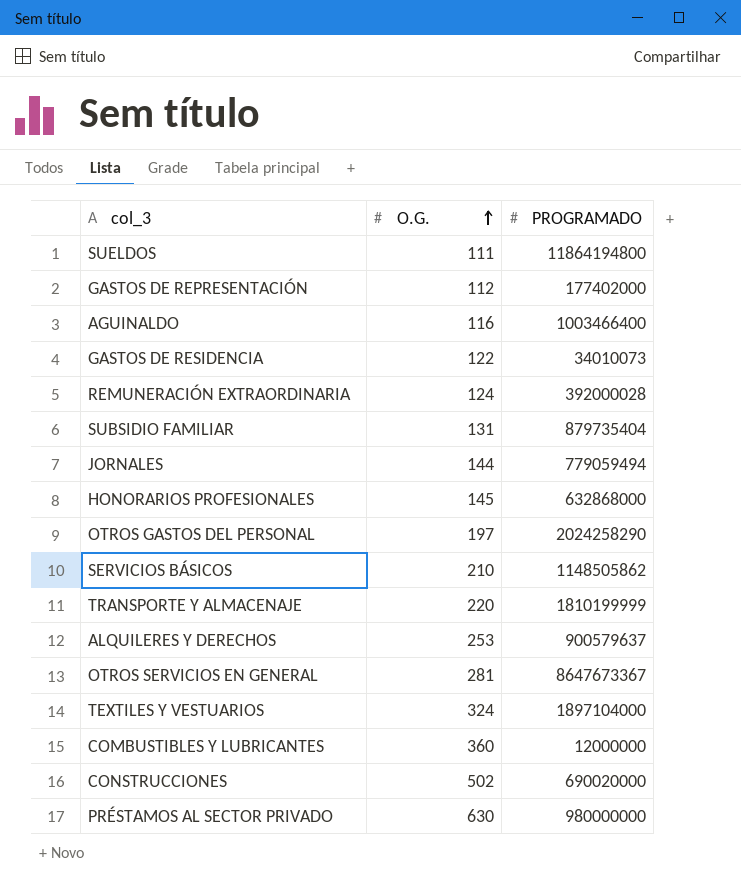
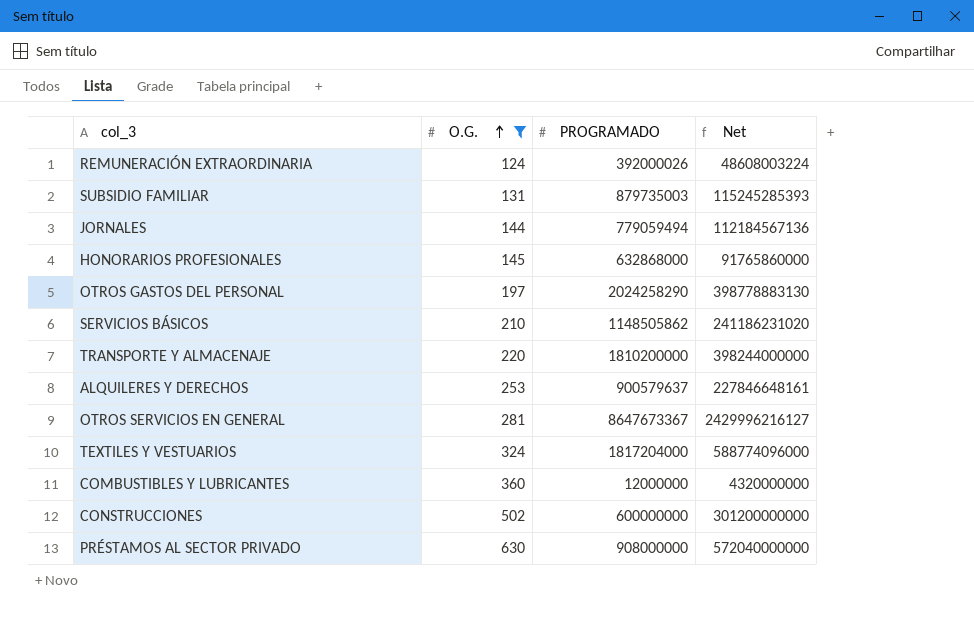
filter: none -> O.G. >= 124
column Net | formula: none -> [O.G.] * [PROGRAMADO]
REMUNERACIÓN EXTRAORDINARIA | PROGRAMADO: 392000028 -> 392000026
SUBSIDIO FAMILIAR | PROGRAMADO: 879735404 -> 879735003
TRANSPORTE Y ALMACENAJE | PROGRAMADO: 1810199999 -> 1810200000
TEXTILES Y VESTUARIOS | PROGRAMADO: 1897104000 -> 1817204000
CONSTRUCCIONES | PROGRAMADO: 690020000 -> 600000000
PRÉSTAMOS AL SECTOR PRIVADO | PROGRAMADO: 980000000 -> 908000000

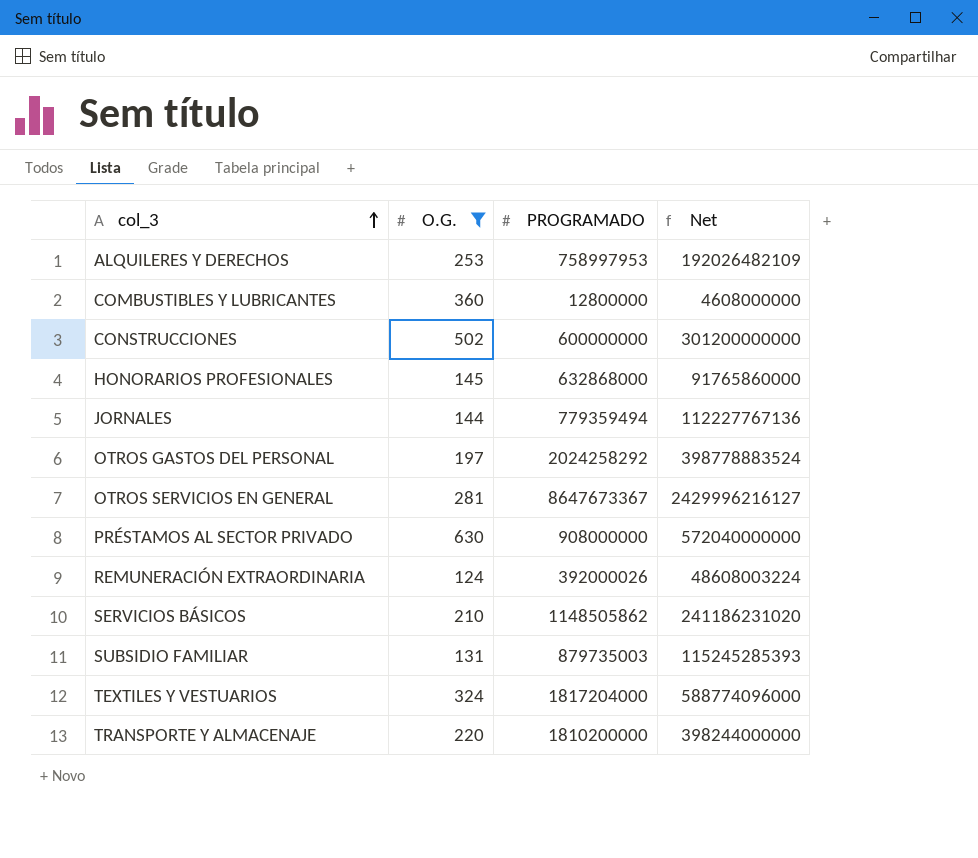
row order: O.G. ascending -> col_3 ascending
ALQUILERES Y DERECHOS | PROGRAMADO: 900579637 -> 758997953
ALQUILERES Y DERECHOS | Net: 227846648161 -> 192026482109
COMBUSTIBLES Y LUBRICANTES | PROGRAMADO: 12000000 -> 12800000
COMBUSTIBLES Y LUBRICANTES | Net: 4320000000 -> 4608000000
JORNALES | PROGRAMADO: 779059494 -> 779359494
JORNALES | Net: 112184567136 -> 112227767136
OTROS GASTOS DEL PERSONAL | PROGRAMADO: 2024258290 -> 2024258292
OTROS GASTOS DEL PERSONAL | Net: 398778883130 -> 398778883524

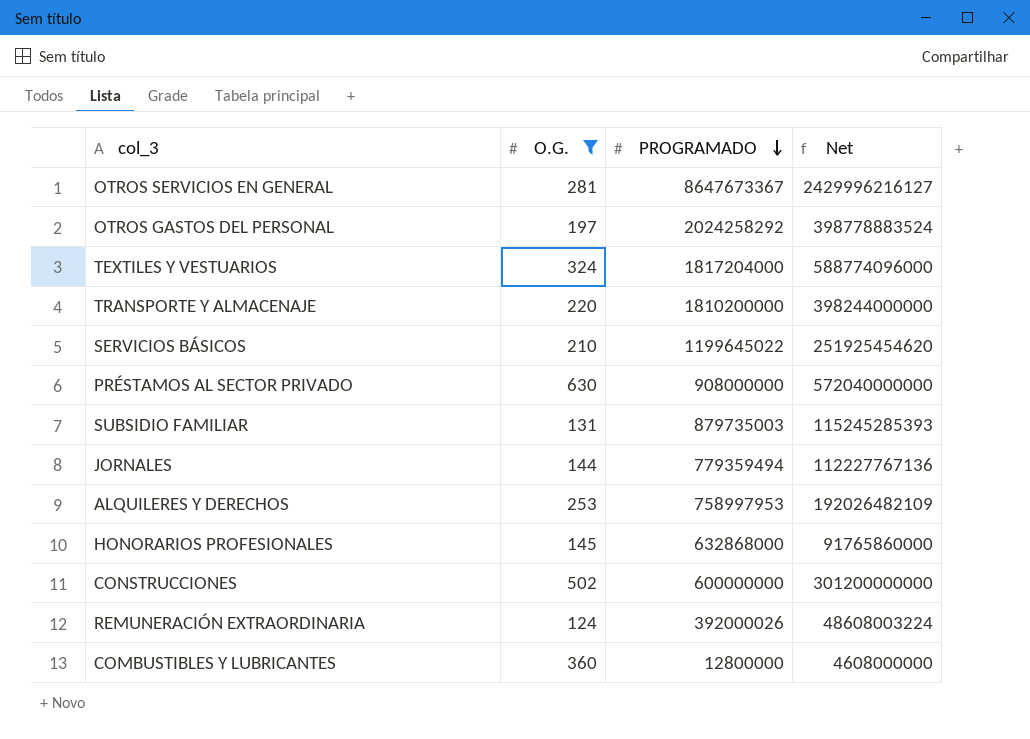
row order: col_3 ascending -> PROGRAMADO descending
SERVICIOS BÁSICOS | PROGRAMADO: 1148505862 -> 1199645022
SERVICIOS BÁSICOS | Net: 241186231020 -> 251925454620

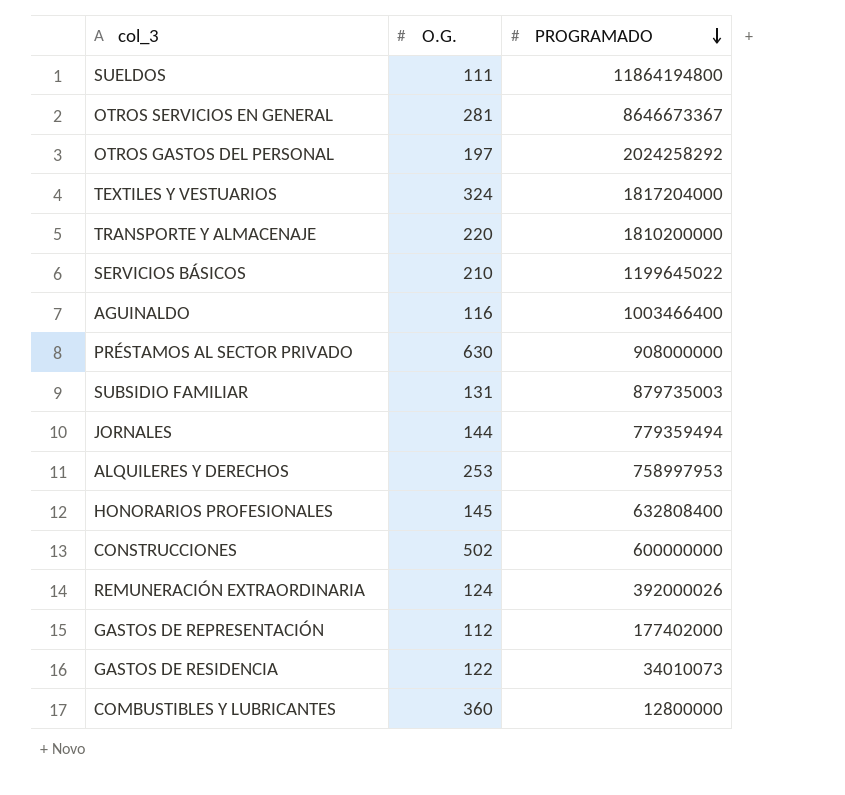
filter: O.G. >= 124 -> none
column Net | formula: [O.G.] * [PROGRAMADO] -> none
OTROS SERVICIOS EN GENERAL | PROGRAMADO: 8647673367 -> 8646673367
HONORARIOS PROFESIONALES | PROGRAMADO: 632868000 -> 632808400

